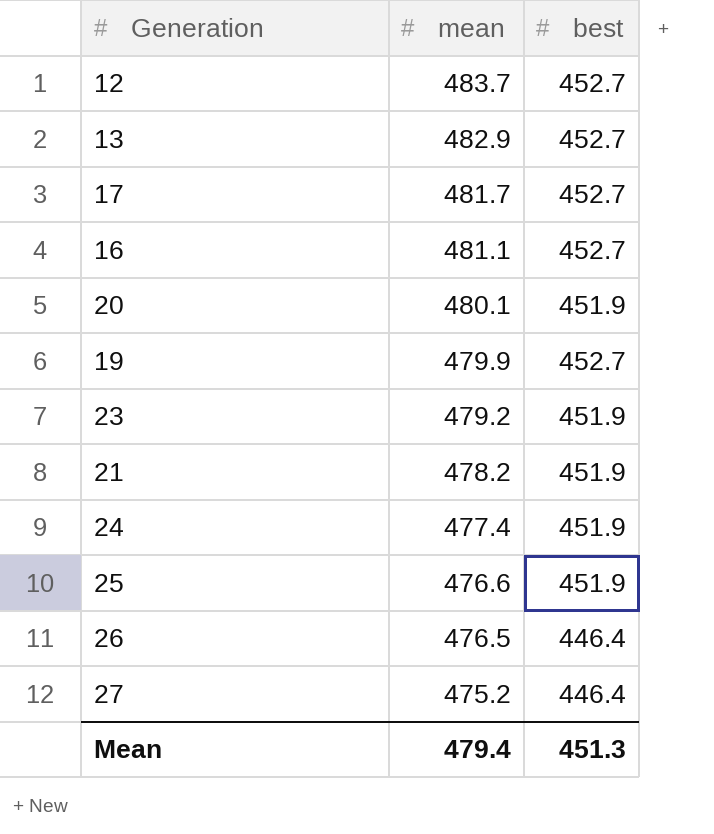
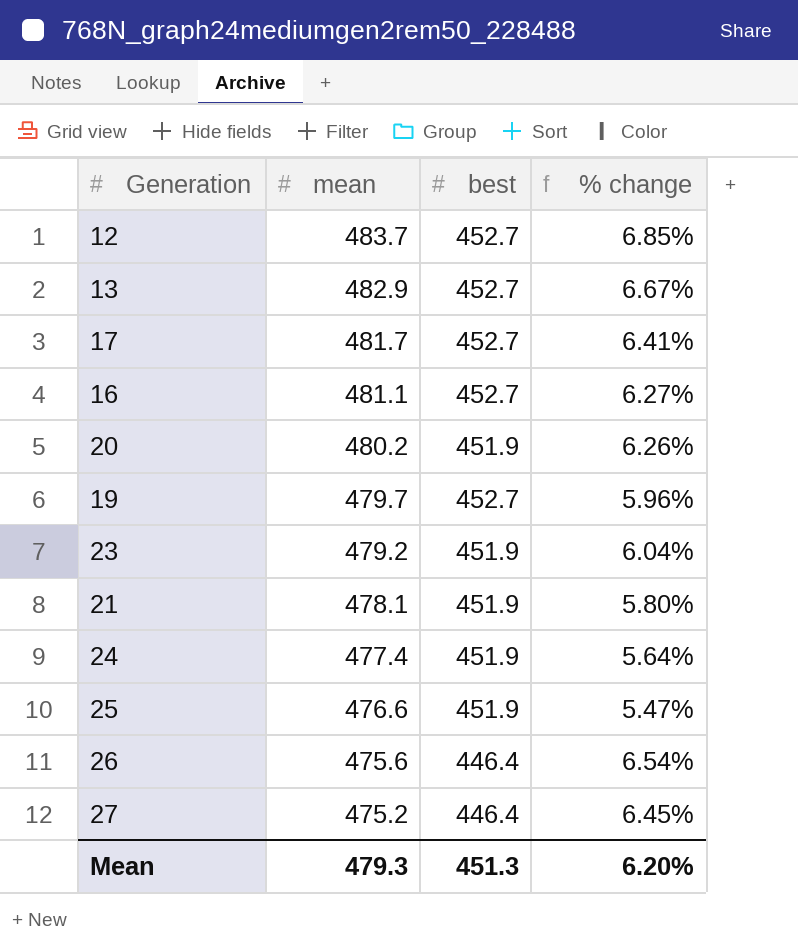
column % change | formula: none -> ([mean] - [best]) / [best]
20 | mean: 480.1 -> 480.2
19 | mean: 479.9 -> 479.7
21 | mean: 478.2 -> 478.1
26 | mean: 476.5 -> 475.6
Mean | mean: 479.4 -> 479.3

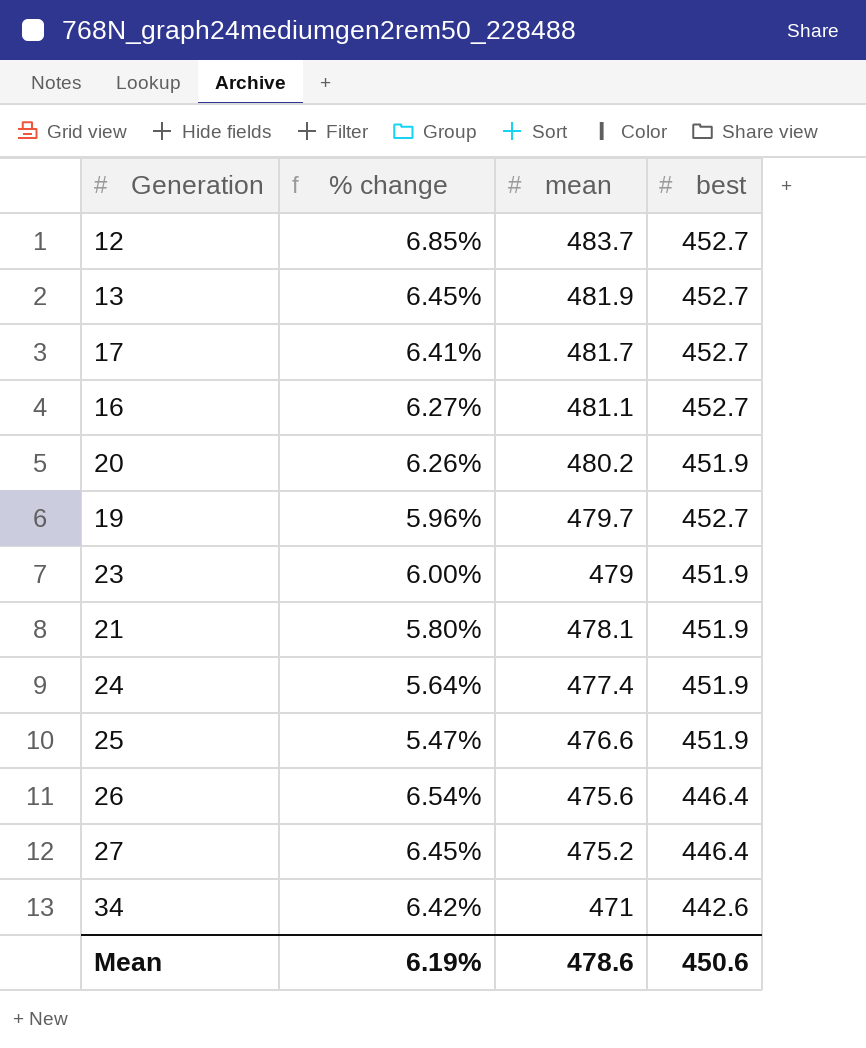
column % change | position: 4 -> 2
13 | % change: 6.67% -> 6.45%
13 | mean: 482.9 -> 481.9
23 | % change: 6.04% -> 6.00%
23 | mean: 479.2 -> 479
row 34: none -> 6.42% | 471 | 442.6
Mean | % change: 6.20% -> 6.19%
Mean | mean: 479.3 -> 478.6
Mean | best: 451.3 -> 450.6

